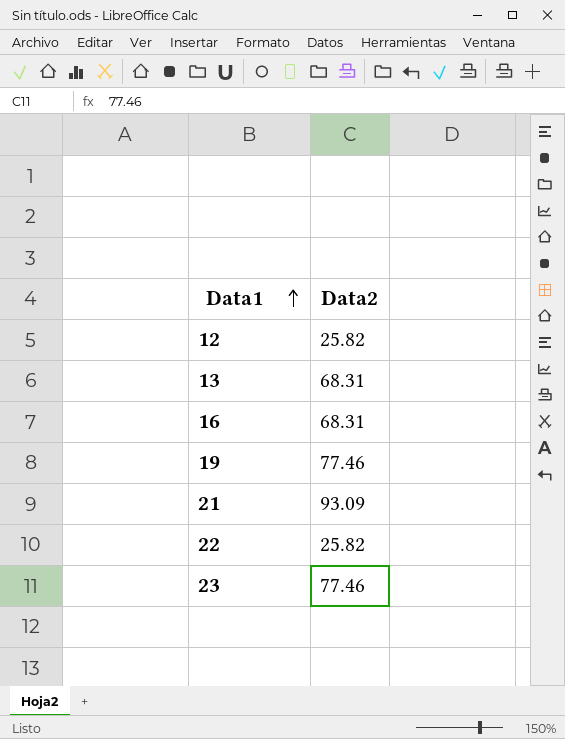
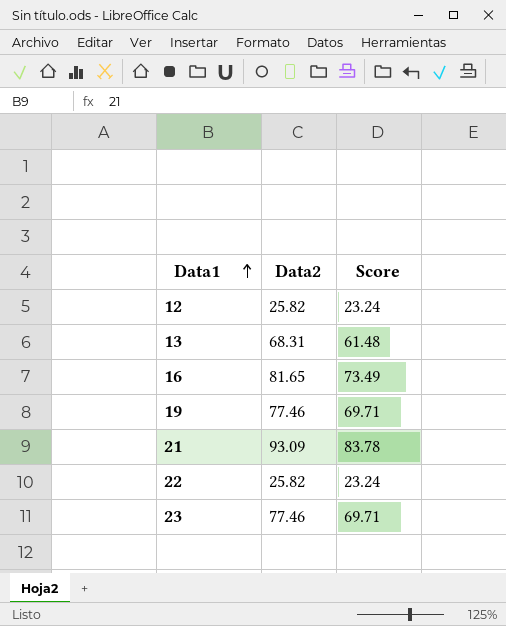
column Score | formula: none -> [Data2] * 0.9
16 | Data2: 68.31 -> 81.65

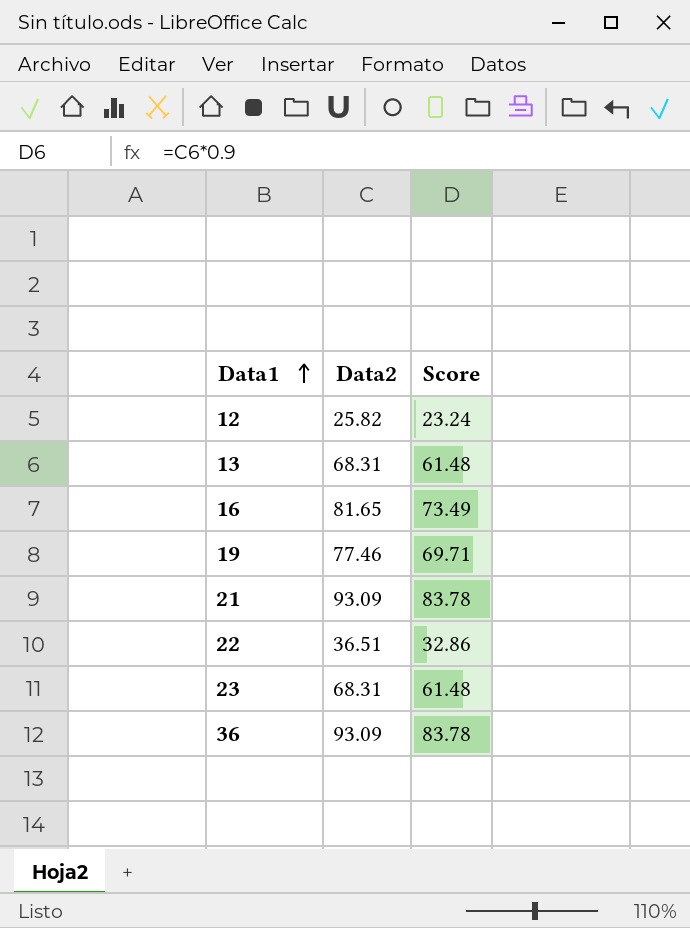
22 | Data2: 25.82 -> 36.51
22 | Score: 23.24 -> 32.86
23 | Data2: 77.46 -> 68.31
23 | Score: 69.71 -> 61.48
row 36: none -> 93.09 | 83.78

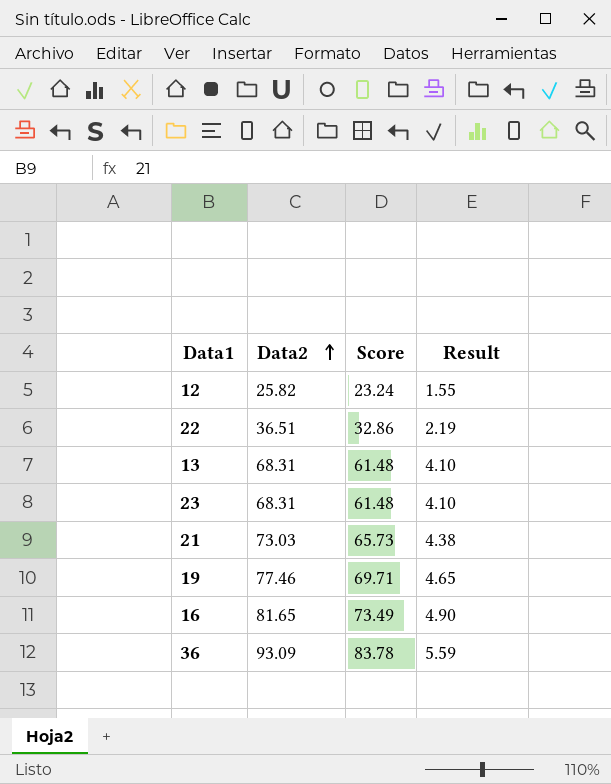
row order: Data1 ascending -> Data2 ascending
column Result | formula: none -> [Data2] * 0.06
21 | Data2: 93.09 -> 73.03
21 | Score: 83.78 -> 65.73

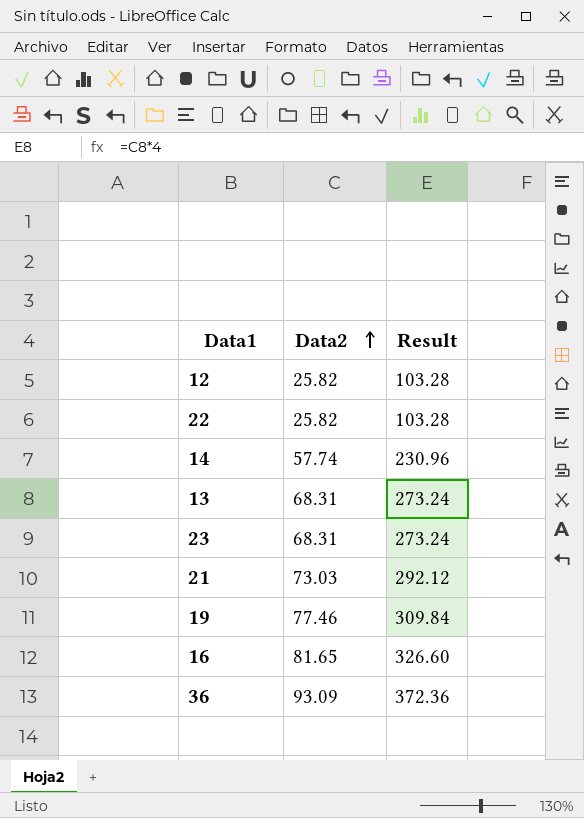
column Score | formula: [Data2] * 0.9 -> none
column Result | formula: [Data2] * 0.06 -> [Data2] * 4
22 | Data2: 36.51 -> 25.82
row 14: none -> 57.74 | 230.96

